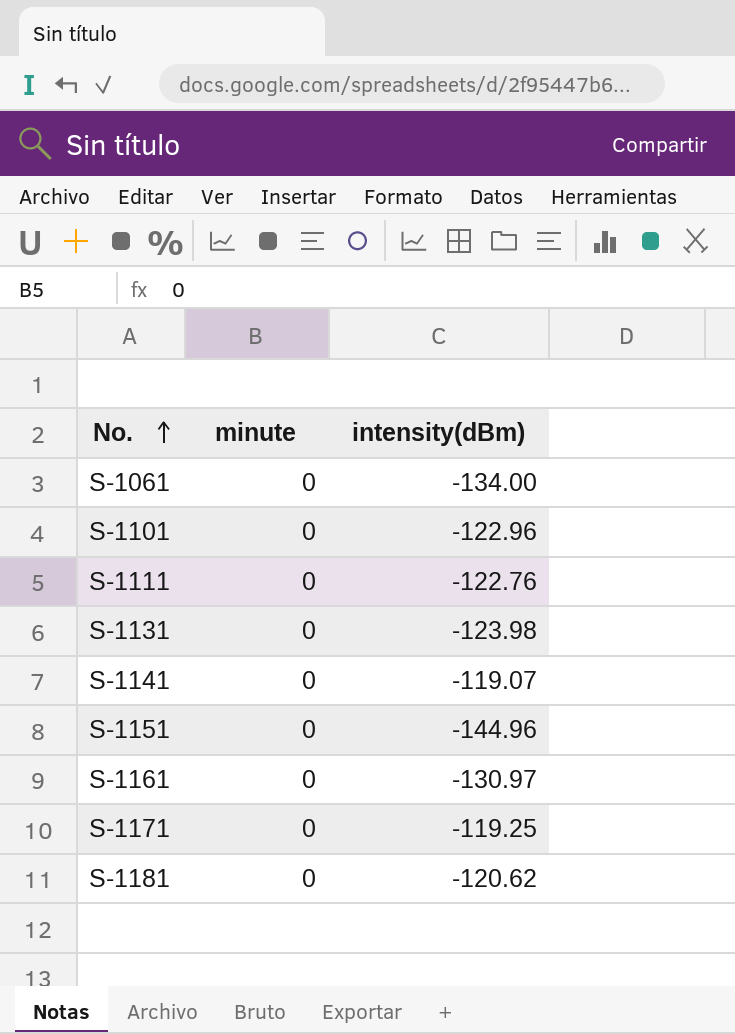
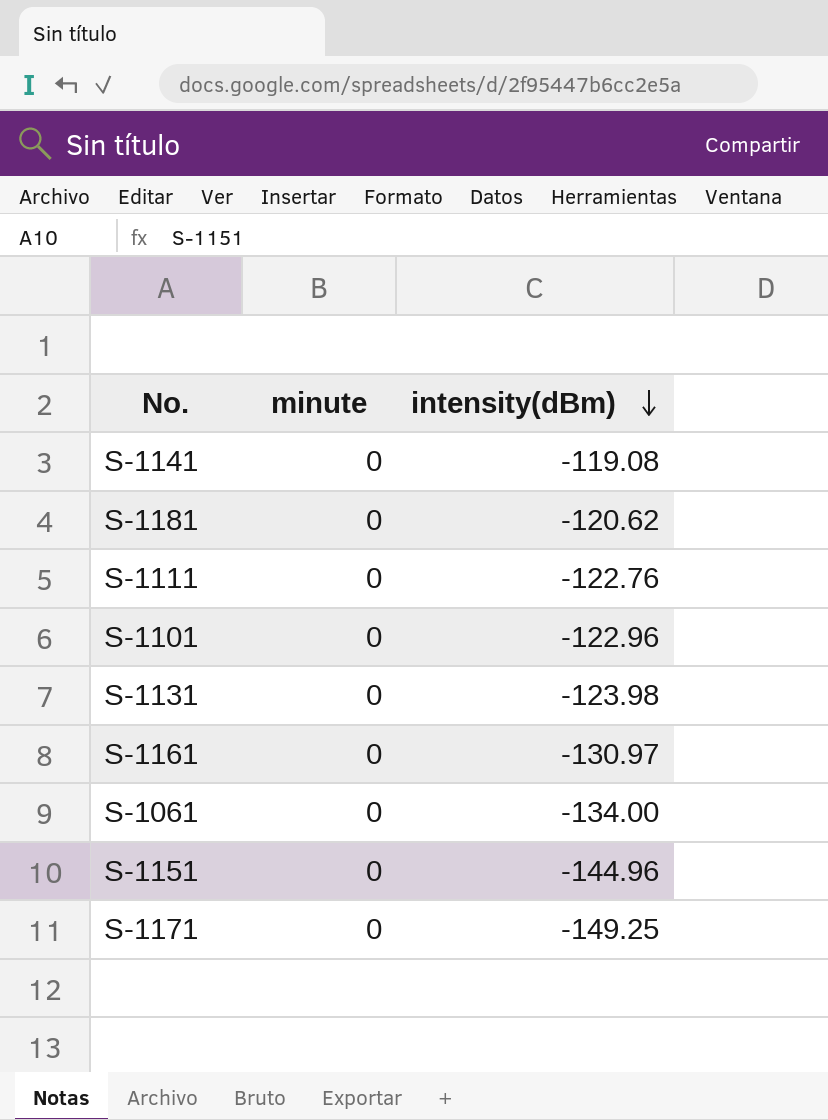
row order: No. ascending -> intensity(dBm) descending
S-1141 | intensity(dBm): -119.07 -> -119.08
S-1171 | intensity(dBm): -119.25 -> -149.25

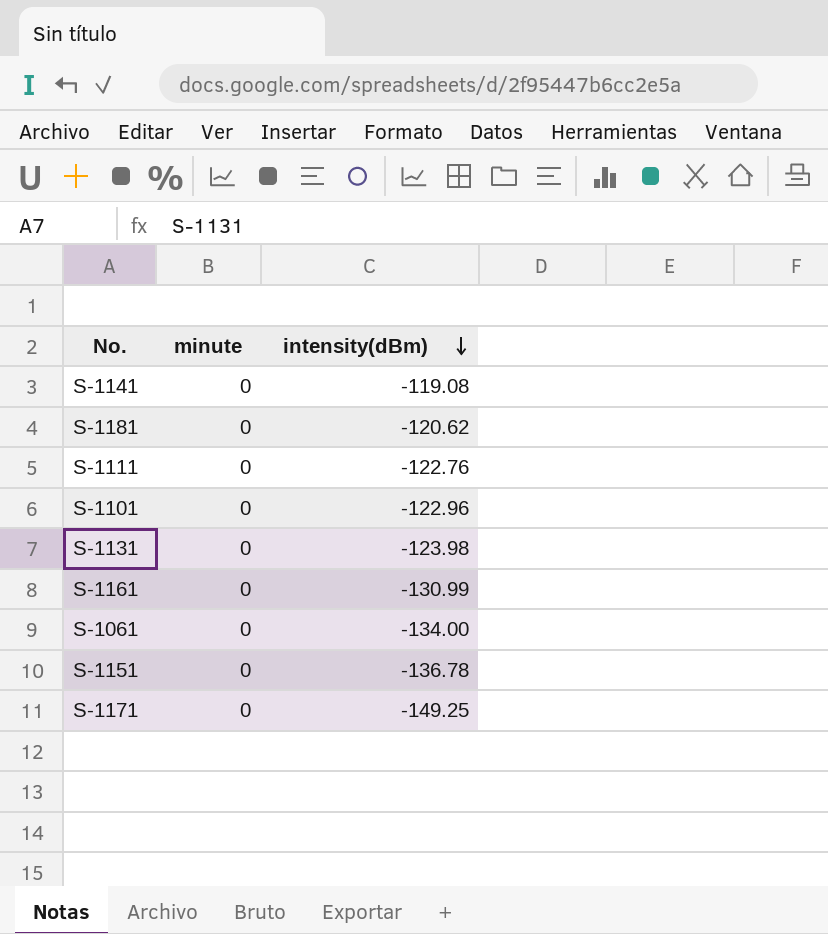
S-1161 | intensity(dBm): -130.97 -> -130.99
S-1151 | intensity(dBm): -144.96 -> -136.78

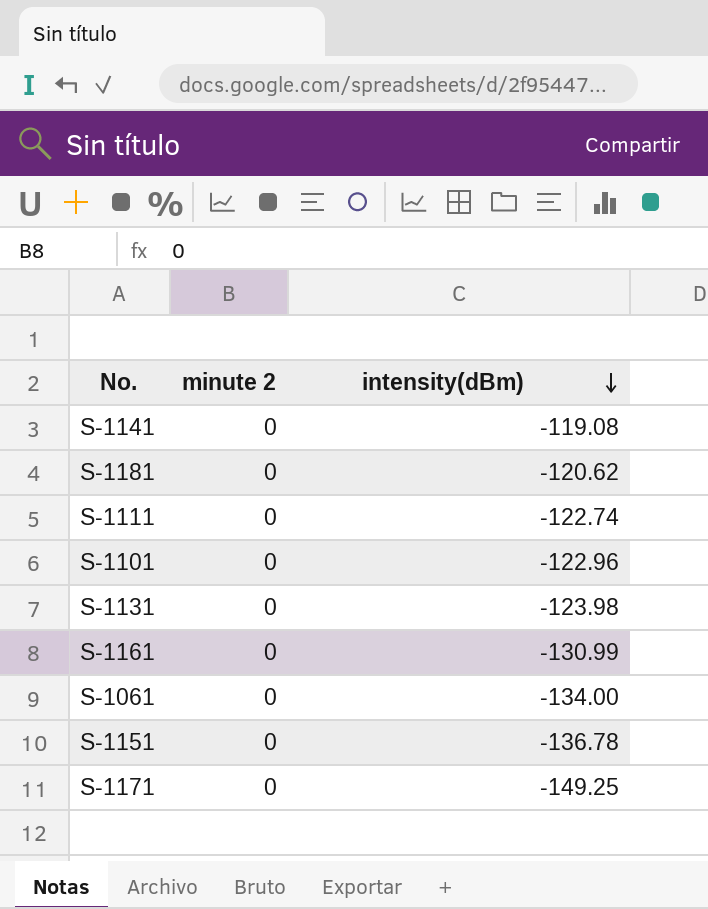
column name: minute -> minute 2
S-1111 | intensity(dBm): -122.76 -> -122.74

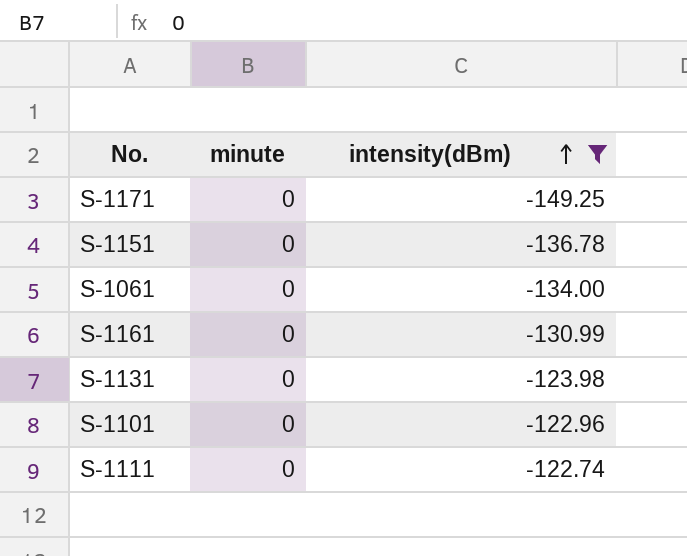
filter: none -> intensity(dBm) <= -122.74
row order: intensity(dBm) descending -> intensity(dBm) ascending
column name: minute 2 -> minute

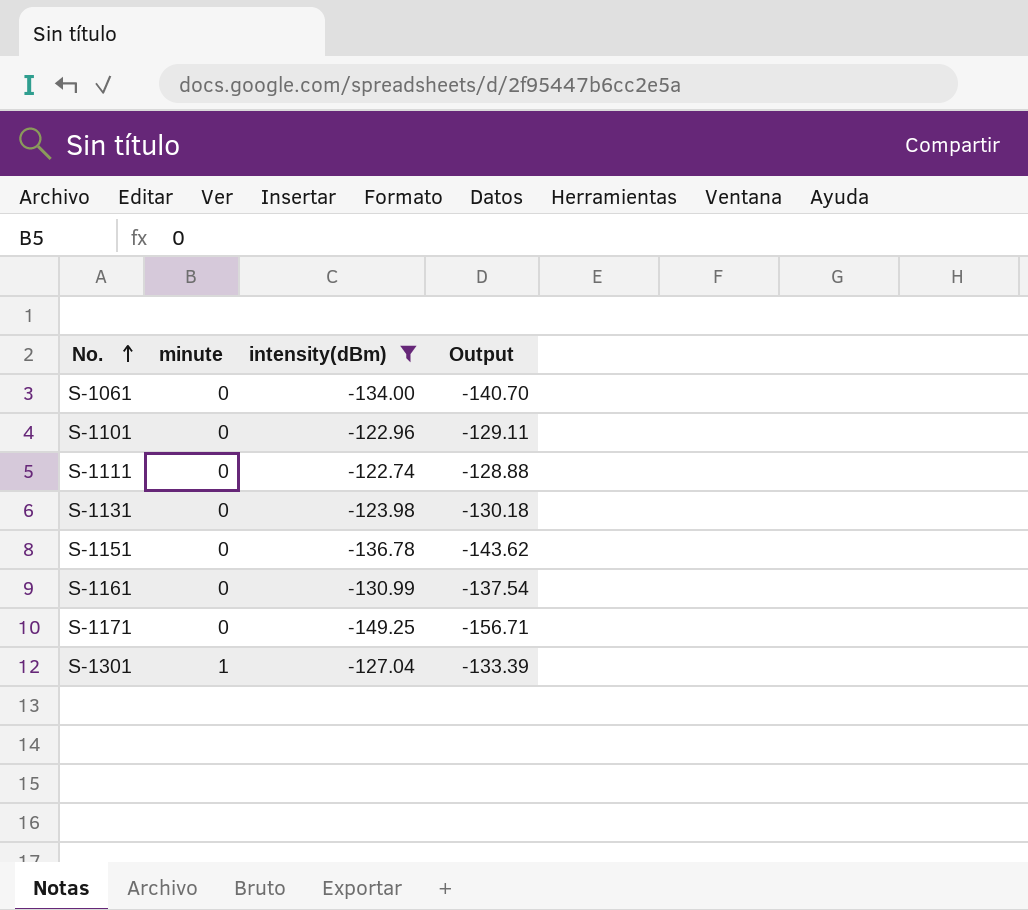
row order: intensity(dBm) ascending -> No. ascending
column Output | formula: none -> [intensity(dBm)] * 1.05
row S-1301: none -> 1 | -127.04 | -133.39

